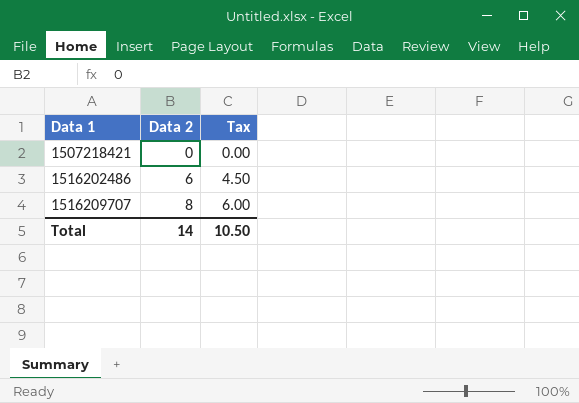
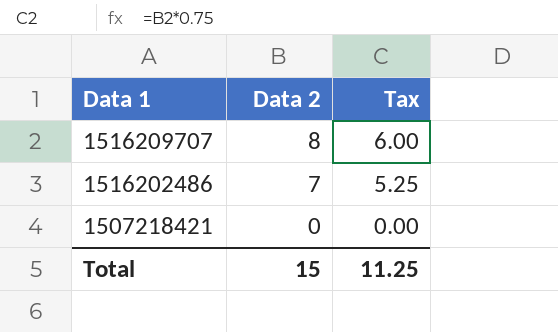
row order: Data 1 ascending -> Data 1 descending
1516202486 | Data 2: 6 -> 7
1516202486 | Tax: 4.50 -> 5.25
Total | Data 2: 14 -> 15
Total | Tax: 10.50 -> 11.25

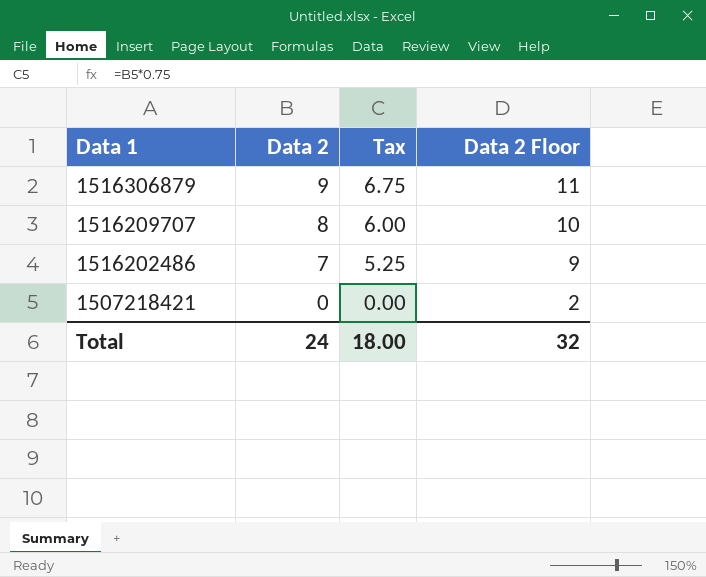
column Data 2 Floor | formula: none -> [Data 2] + 2
row 1516306879: none -> 9 | 6.75 | 11
Total | Data 2: 15 -> 24
Total | Tax: 11.25 -> 18.00

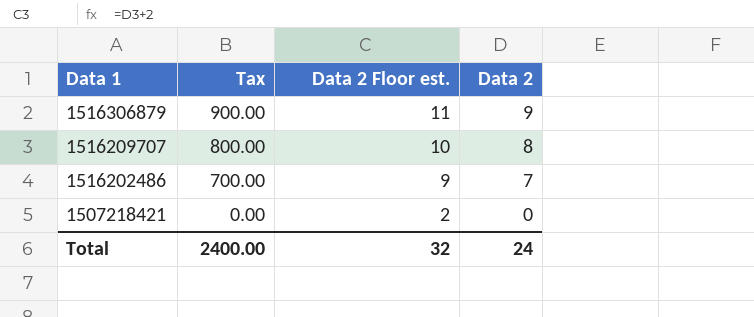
column Tax | formula: [Data 2] * 0.75 -> [Data 2] * 100
column name: Data 2 Floor -> Data 2 Floor est.
column Data 2 | position: 2 -> 4
Total | Tax: 18.00 -> 2400.00

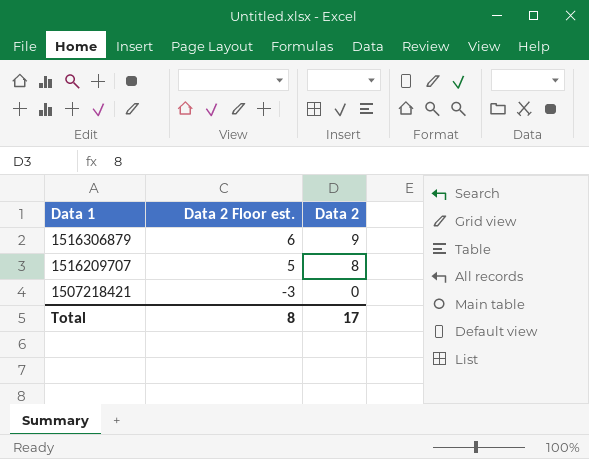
column Tax | formula: [Data 2] * 100 -> none
column Data 2 Floor est. | formula: [Data 2] + 2 -> [Data 2] - 3
row 1516202486: 700.00 | 9 | 7 -> none
Total | Data 2 Floor est.: 32 -> 8
Total | Data 2: 24 -> 17

